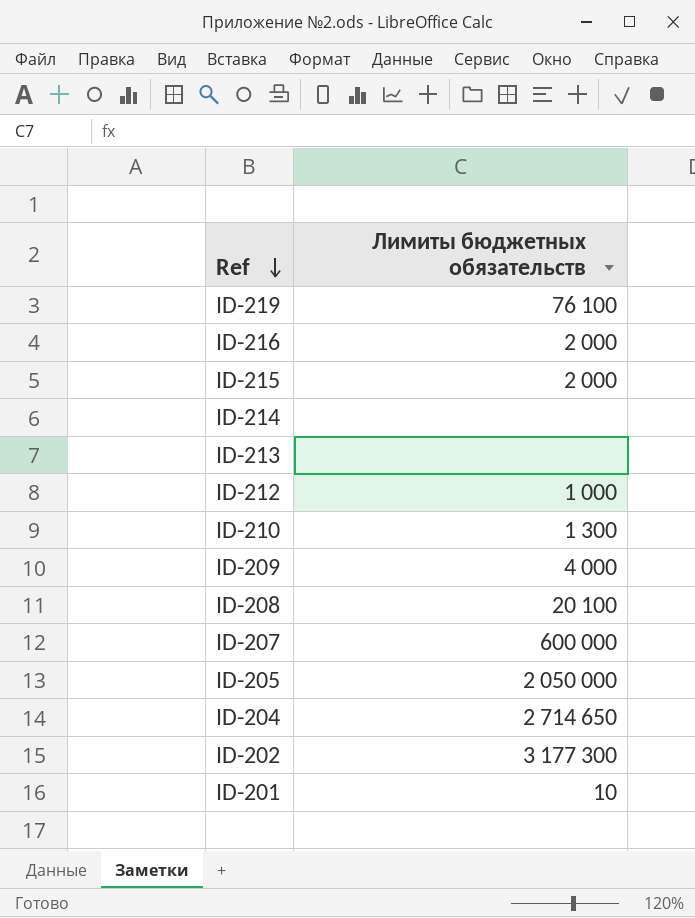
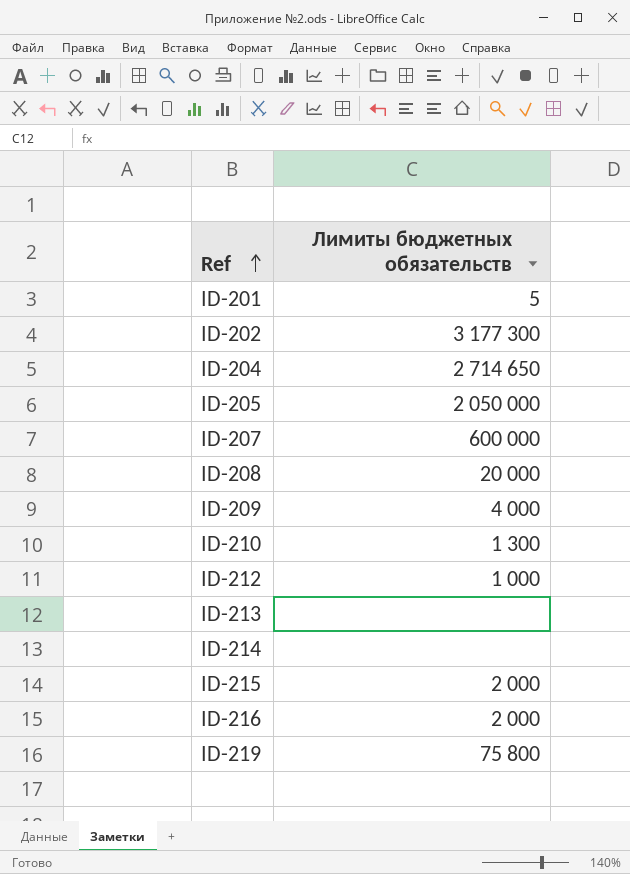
row order: Ref descending -> Ref ascending
ID-201 | Лимиты бюджетных обязательств: 10 -> 5
ID-208 | Лимиты бюджетных обязательств: 20 100 -> 20 000
ID-219 | Лимиты бюджетных обязательств: 76 100 -> 75 800

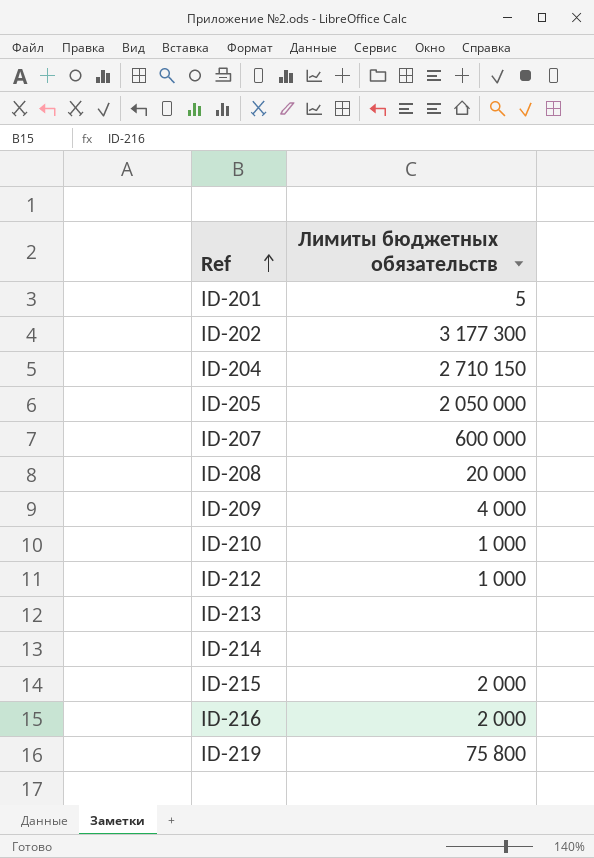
ID-204 | Лимиты бюджетных обязательств: 2 714 650 -> 2 710 150
ID-210 | Лимиты бюджетных обязательств: 1 300 -> 1 000

